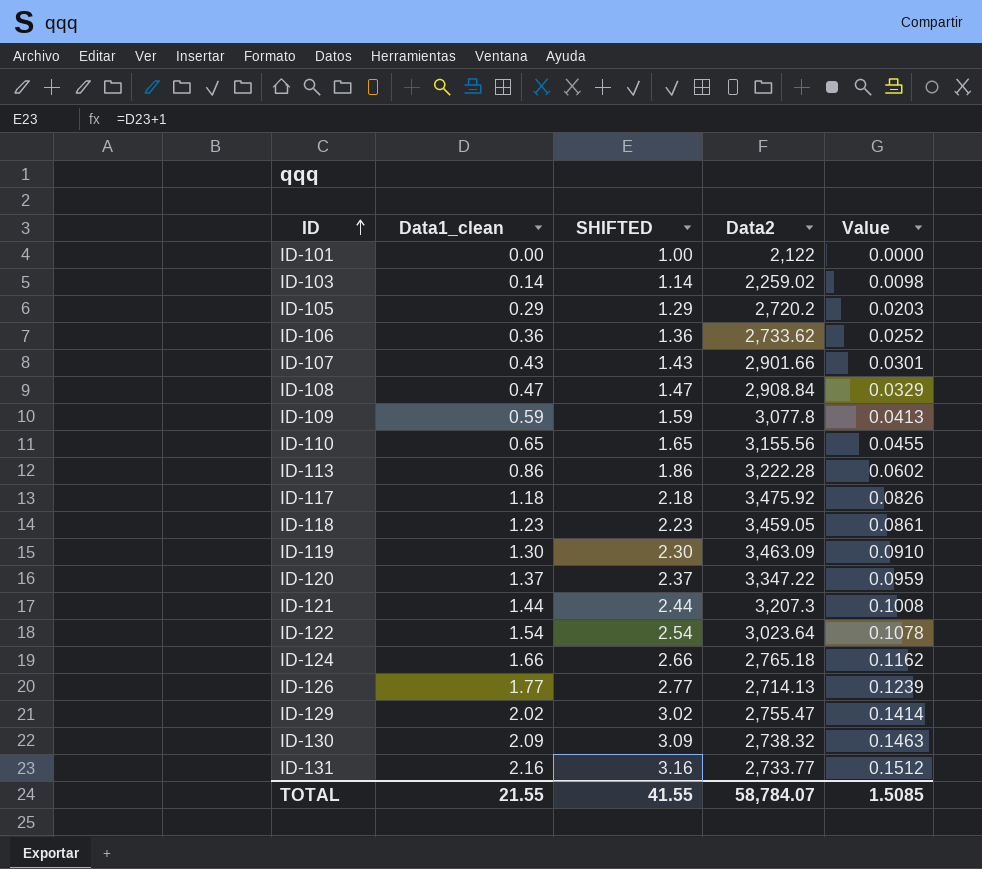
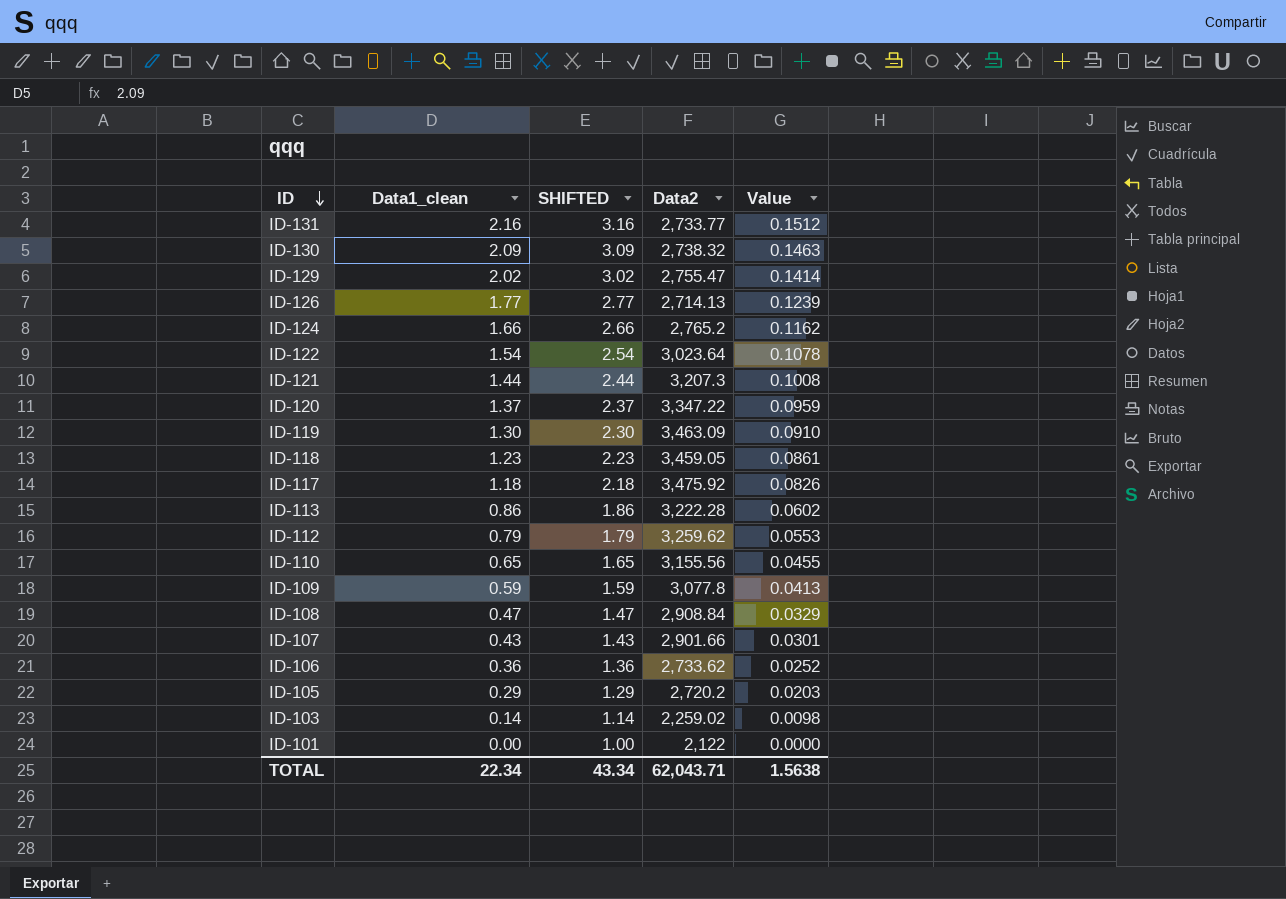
row order: ID ascending -> ID descending
ID-124 | Data2: 2,765.18 -> 2,765.2
row ID-112: none -> 0.79 | 1.79 | 3,259.62 | 0.0553
TOTAL | Data1_clean: 21.55 -> 22.34
TOTAL | SHIFTED: 41.55 -> 43.34
TOTAL | Data2: 58,784.07 -> 62,043.71
TOTAL | Value: 1.5085 -> 1.5638

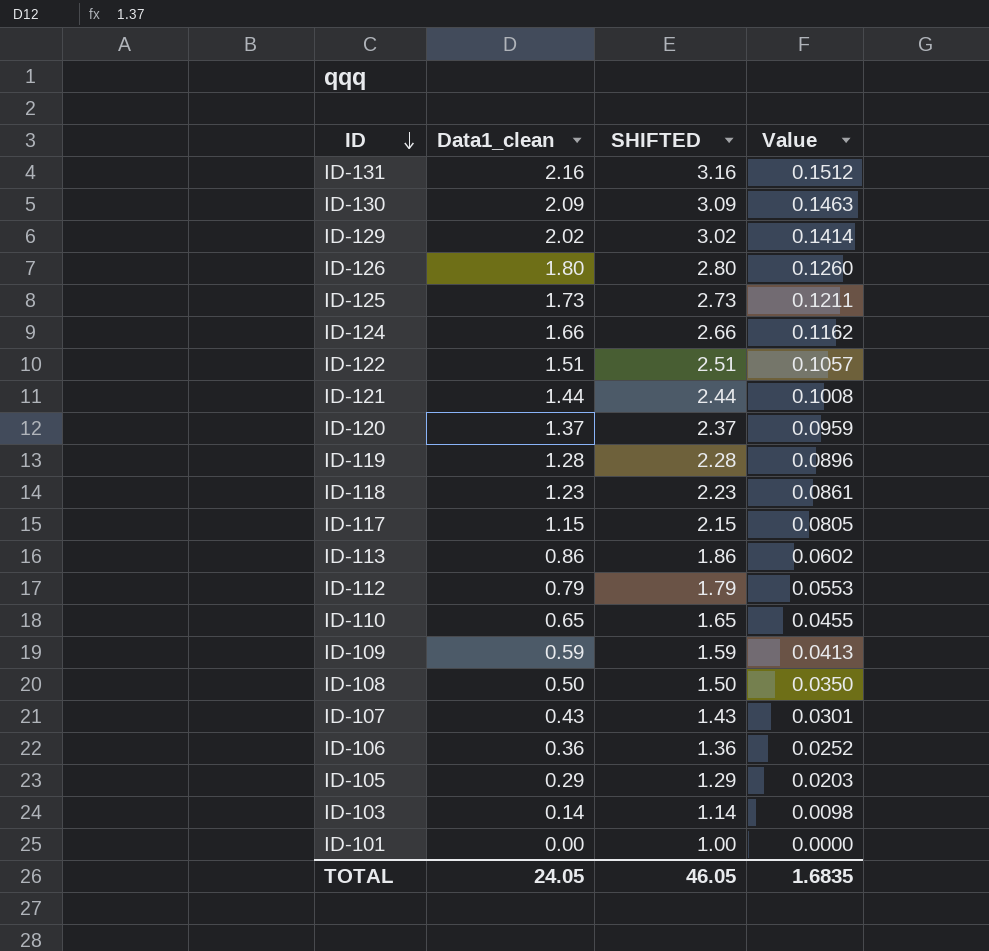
column Data2 | position: 4 -> none
ID-126 | Data1_clean: 1.77 -> 1.80
ID-126 | SHIFTED: 2.77 -> 2.80
ID-126 | Value: 0.1239 -> 0.1260
row ID-125: none -> 1.73 | 2.73 | 0.1211
ID-122 | Data1_clean: 1.54 -> 1.51
ID-122 | SHIFTED: 2.54 -> 2.51
ID-122 | Value: 0.1078 -> 0.1057
ID-119 | Data1_clean: 1.30 -> 1.28
ID-119 | SHIFTED: 2.30 -> 2.28
ID-119 | Value: 0.0910 -> 0.0896
ID-117 | Data1_clean: 1.18 -> 1.15
ID-117 | SHIFTED: 2.18 -> 2.15
ID-117 | Value: 0.0826 -> 0.0805
ID-108 | Data1_clean: 0.47 -> 0.50
ID-108 | SHIFTED: 1.47 -> 1.50
ID-108 | Value: 0.0329 -> 0.0350
TOTAL | Data1_clean: 22.34 -> 24.05
TOTAL | SHIFTED: 43.34 -> 46.05
TOTAL | Value: 1.5638 -> 1.6835

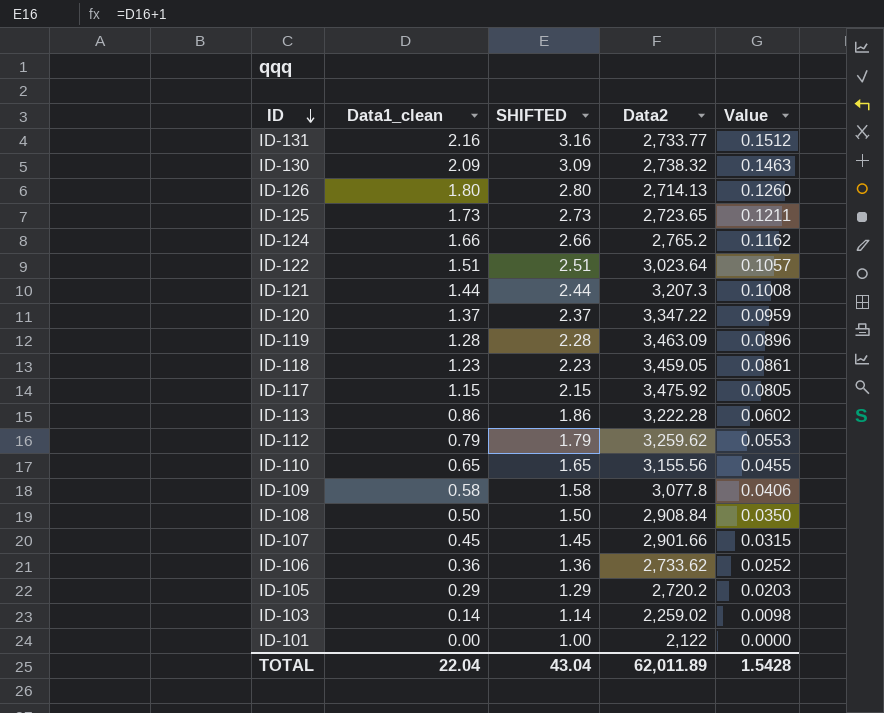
column Data2 | position: none -> 4
row ID-129: 2.02 | 3.02 | 0.1414 -> none
ID-109 | Data1_clean: 0.59 -> 0.58
ID-109 | SHIFTED: 1.59 -> 1.58
ID-109 | Value: 0.0413 -> 0.0406
ID-107 | Data1_clean: 0.43 -> 0.45
ID-107 | SHIFTED: 1.43 -> 1.45
ID-107 | Value: 0.0301 -> 0.0315
TOTAL | Data1_clean: 24.05 -> 22.04
TOTAL | SHIFTED: 46.05 -> 43.04
TOTAL | Value: 1.6835 -> 1.5428

